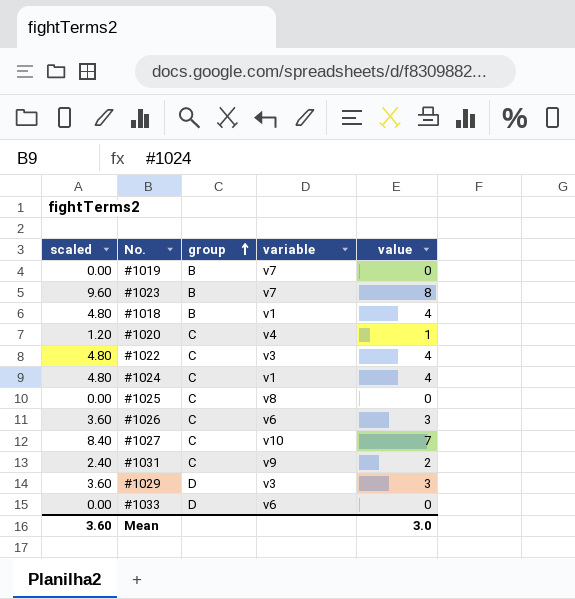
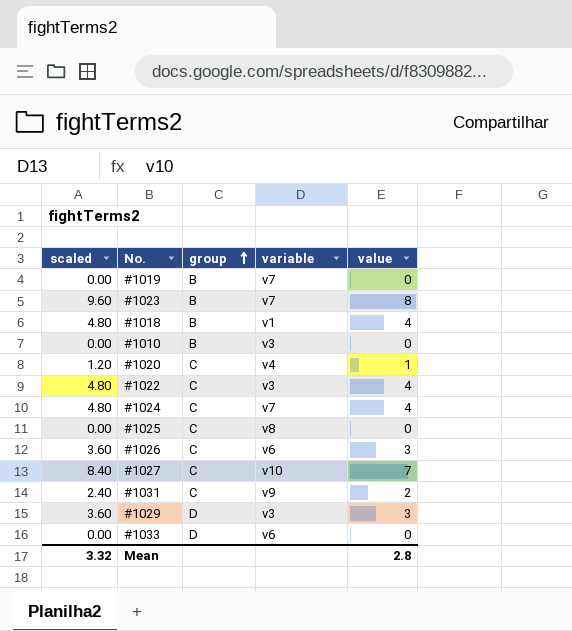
row #1010: none -> 0.00 | B | v3 | 0
#1024 | variable: v1 -> v7
Mean | scaled: 3.60 -> 3.32
Mean | value: 3.0 -> 2.8

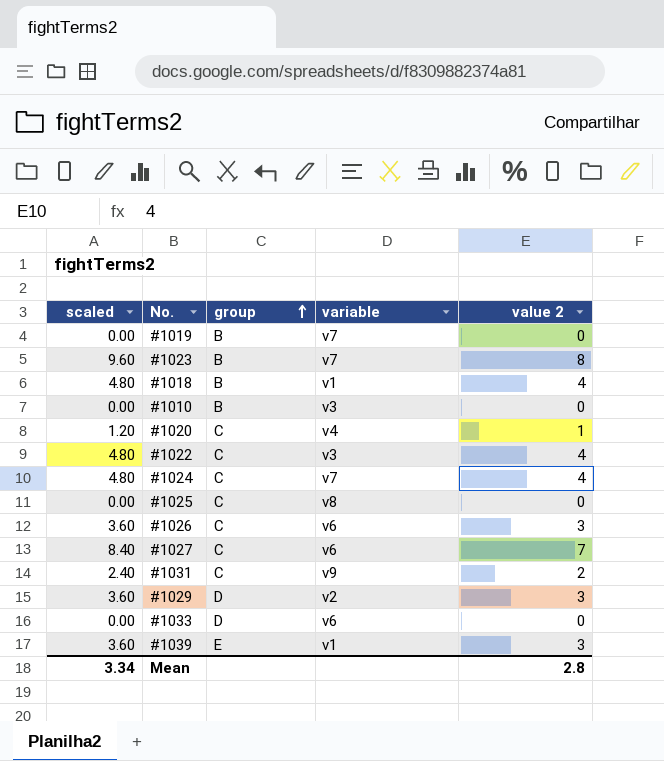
column name: value -> value 2
#1027 | variable: v10 -> v6
#1029 | variable: v3 -> v2
row #1039: none -> 3.60 | E | v1 | 3
Mean | scaled: 3.32 -> 3.34

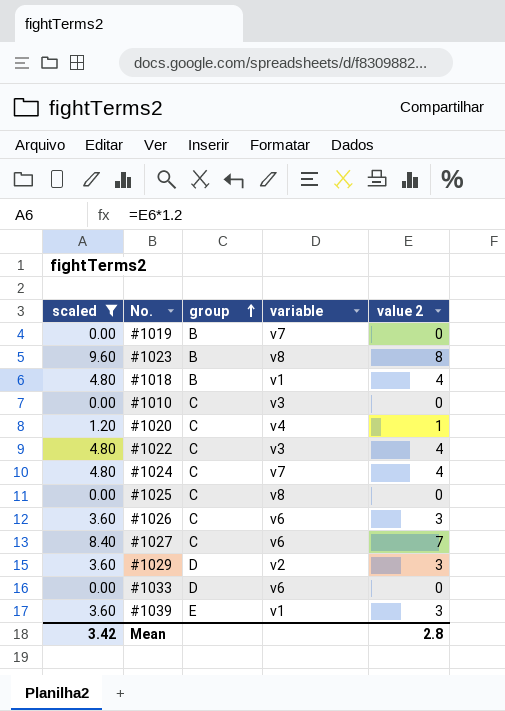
filter: none -> scaled != 2.40
#1023 | variable: v7 -> v8
#1010 | group: B -> C
Mean | scaled: 3.34 -> 3.42

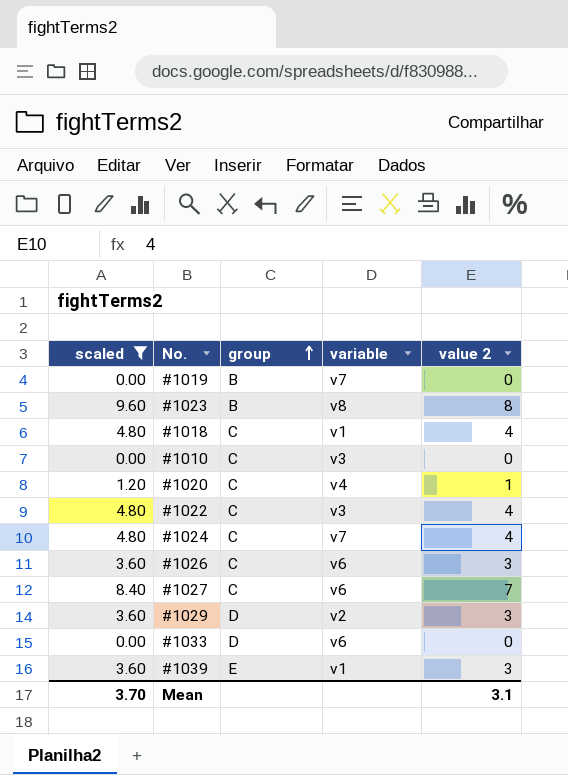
row #1025: 0.00 | C | v8 | 0 -> none
#1018 | group: B -> C
Mean | scaled: 3.42 -> 3.70
Mean | value 2: 2.8 -> 3.1

